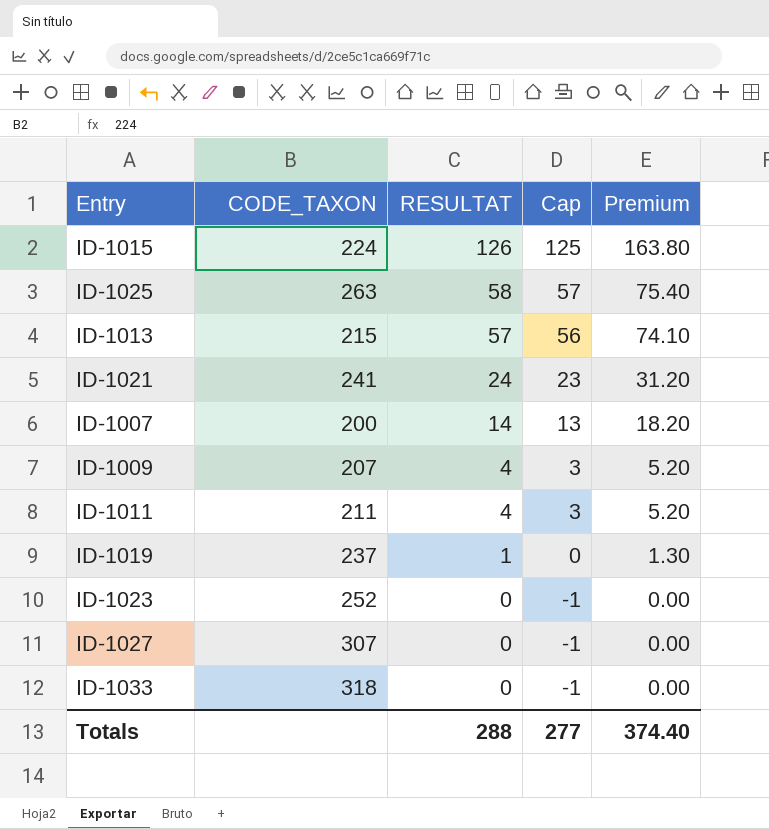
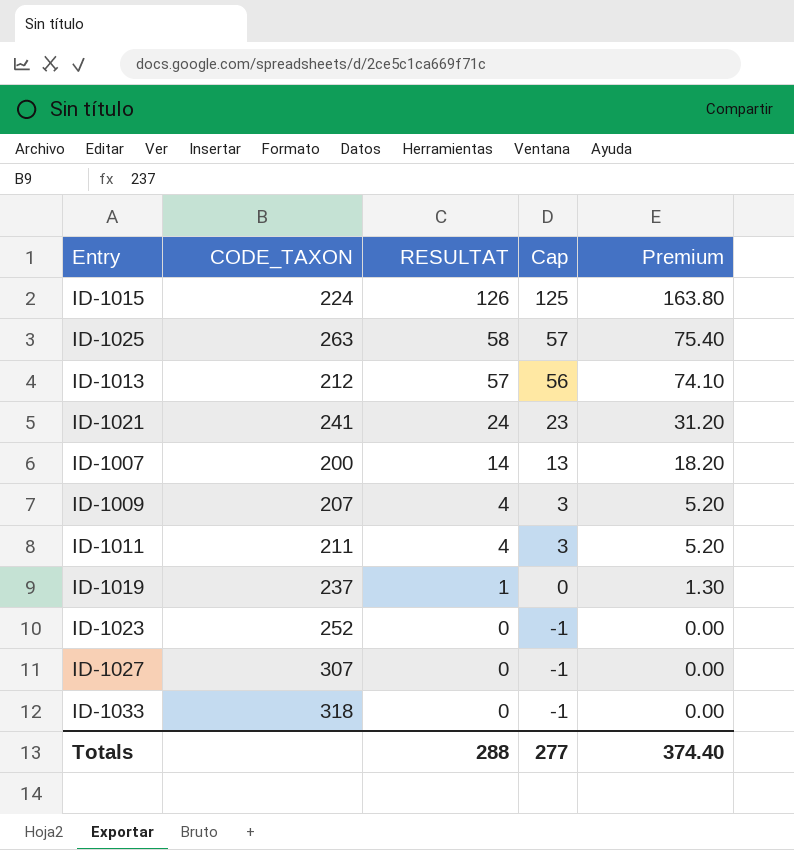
ID-1013 | CODE_TAXON: 215 -> 212

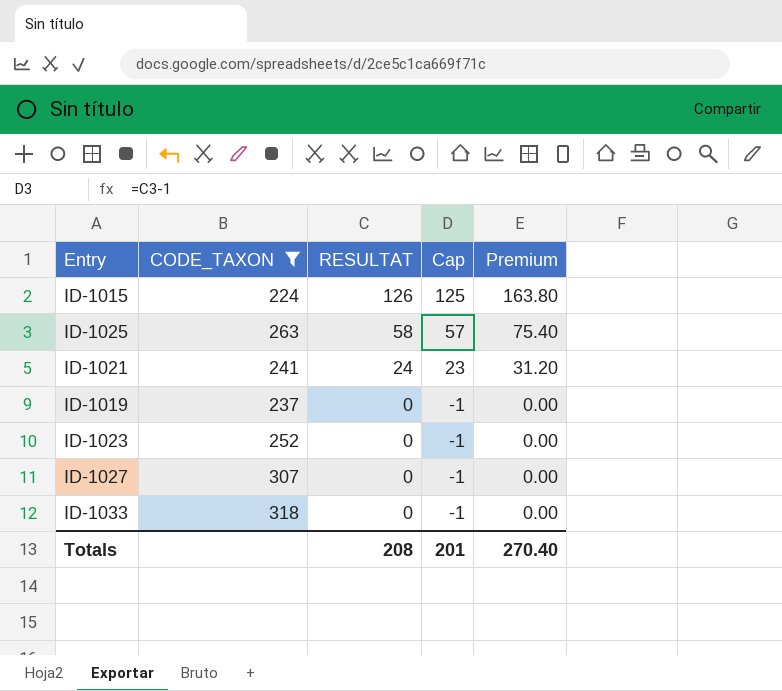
filter: none -> CODE_TAXON >= 224
ID-1019 | RESULTAT: 1 -> 0
ID-1019 | Cap: 0 -> -1
ID-1019 | Premium: 1.30 -> 0.00
Totals | RESULTAT: 288 -> 208
Totals | Cap: 277 -> 201
Totals | Premium: 374.40 -> 270.40

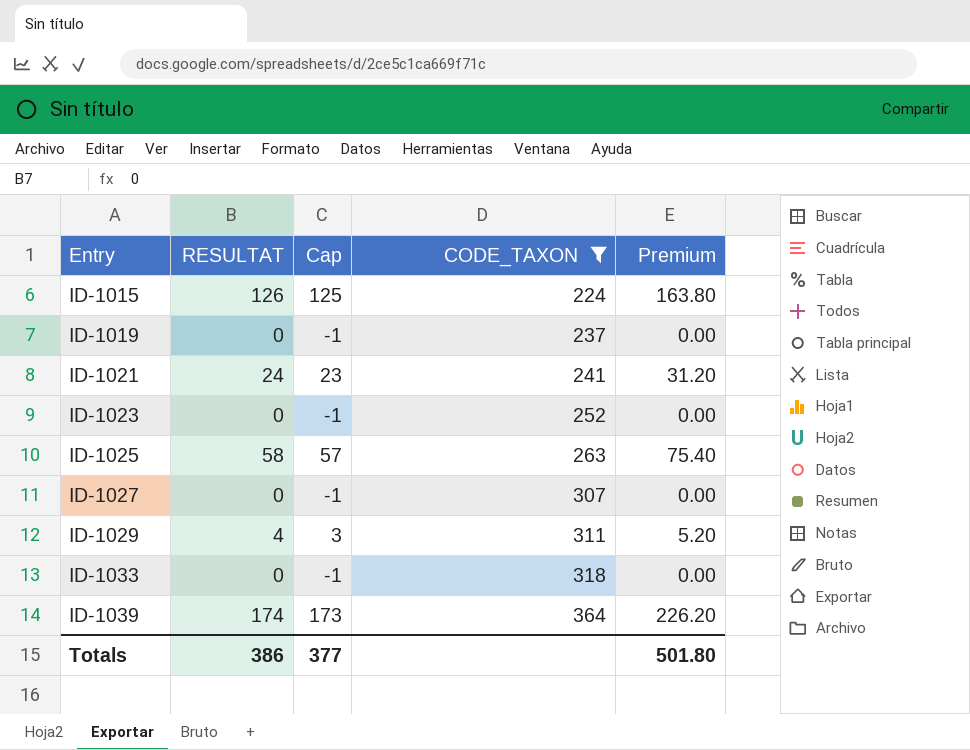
row order: RESULTAT descending -> Entry ascending
column CODE_TAXON | position: 2 -> 4
row ID-1029: none -> 4 | 3 | 311 | 5.20
row ID-1039: none -> 174 | 173 | 364 | 226.20
Totals | RESULTAT: 208 -> 386
Totals | Cap: 201 -> 377
Totals | Premium: 270.40 -> 501.80

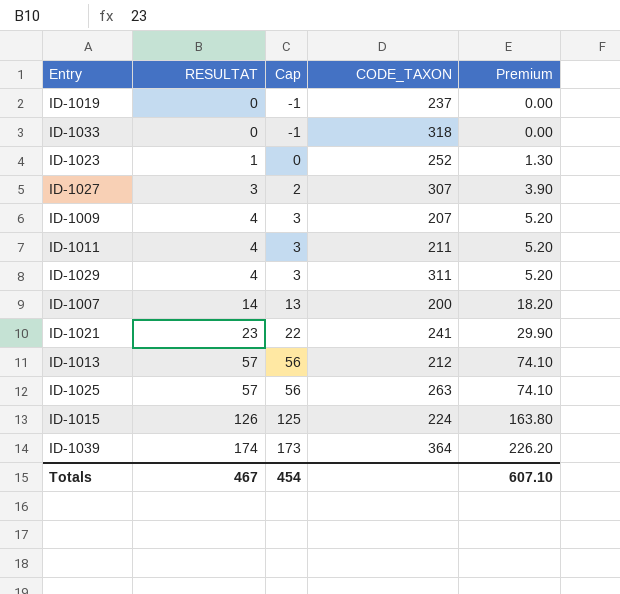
filter: CODE_TAXON >= 224 -> none
row order: Entry ascending -> RESULTAT ascending
ID-1023 | RESULTAT: 0 -> 1
ID-1023 | Cap: -1 -> 0
ID-1023 | Premium: 0.00 -> 1.30
ID-1027 | RESULTAT: 0 -> 3
ID-1027 | Cap: -1 -> 2
ID-1027 | Premium: 0.00 -> 3.90
ID-1021 | RESULTAT: 24 -> 23
ID-1021 | Cap: 23 -> 22
ID-1021 | Premium: 31.20 -> 29.90
ID-1025 | RESULTAT: 58 -> 57
ID-1025 | Cap: 57 -> 56
ID-1025 | Premium: 75.40 -> 74.10
Totals | RESULTAT: 386 -> 467
Totals | Cap: 377 -> 454
Totals | Premium: 501.80 -> 607.10

